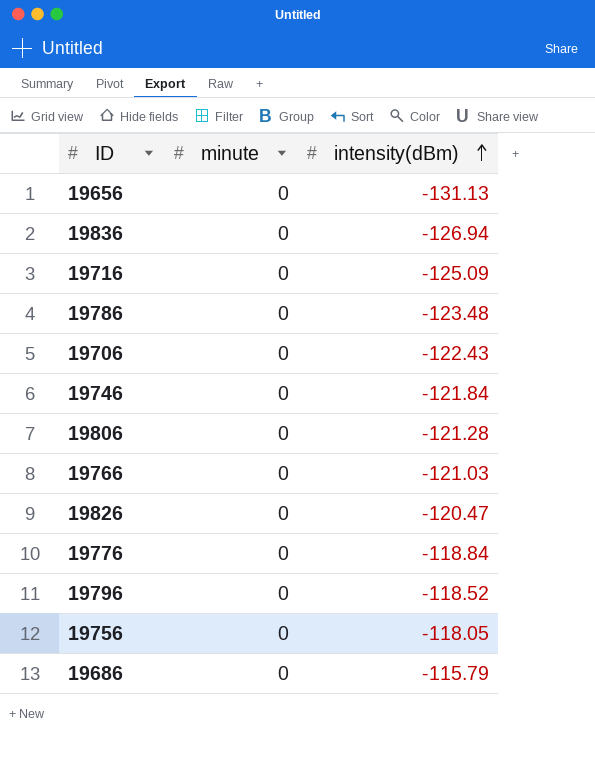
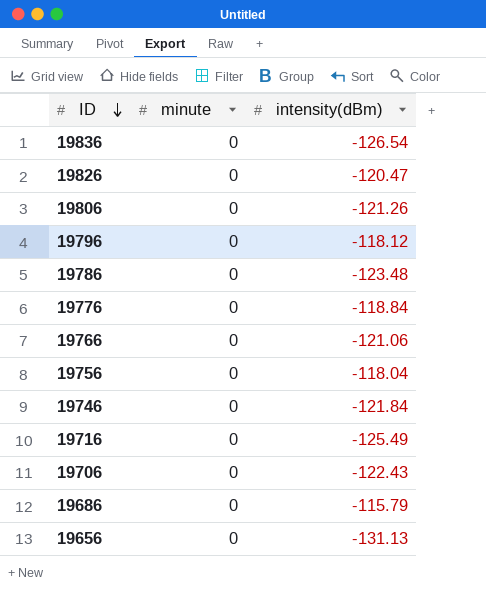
row order: intensity(dBm) ascending -> ID descending
19836 | intensity(dBm): -126.94 -> -126.54
19806 | intensity(dBm): -121.28 -> -121.26
19796 | intensity(dBm): -118.52 -> -118.12
19766 | intensity(dBm): -121.03 -> -121.06
19756 | intensity(dBm): -118.05 -> -118.04
19716 | intensity(dBm): -125.09 -> -125.49

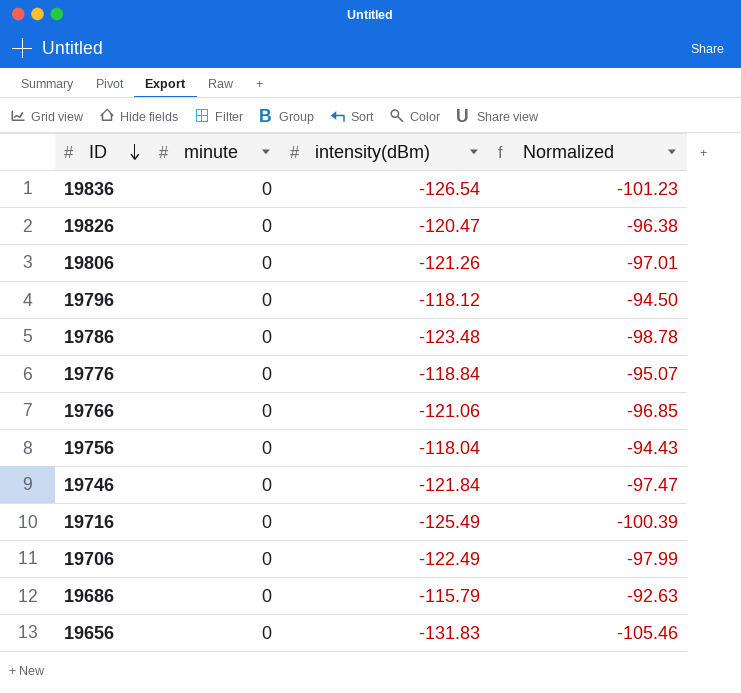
column Normalized | formula: none -> [intensity(dBm)] * 0.8
19706 | intensity(dBm): -122.43 -> -122.49
19656 | intensity(dBm): -131.13 -> -131.83

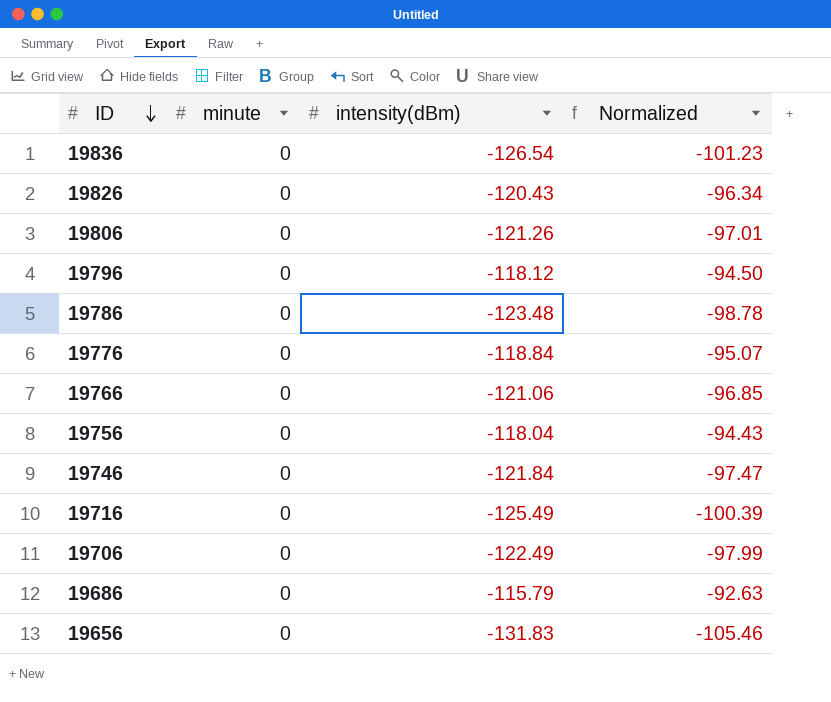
19826 | intensity(dBm): -120.47 -> -120.43
19826 | Normalized: -96.38 -> -96.34

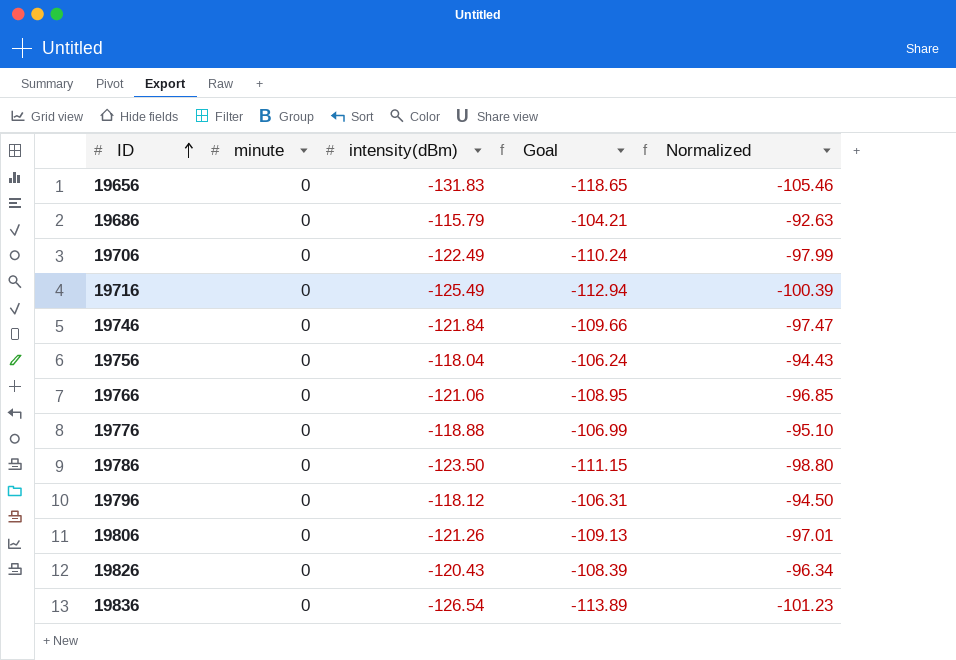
row order: ID descending -> ID ascending
column Goal | formula: none -> [intensity(dBm)] * 0.9
19776 | intensity(dBm): -118.84 -> -118.88
19776 | Normalized: -95.07 -> -95.10
19786 | intensity(dBm): -123.48 -> -123.50
19786 | Normalized: -98.78 -> -98.80

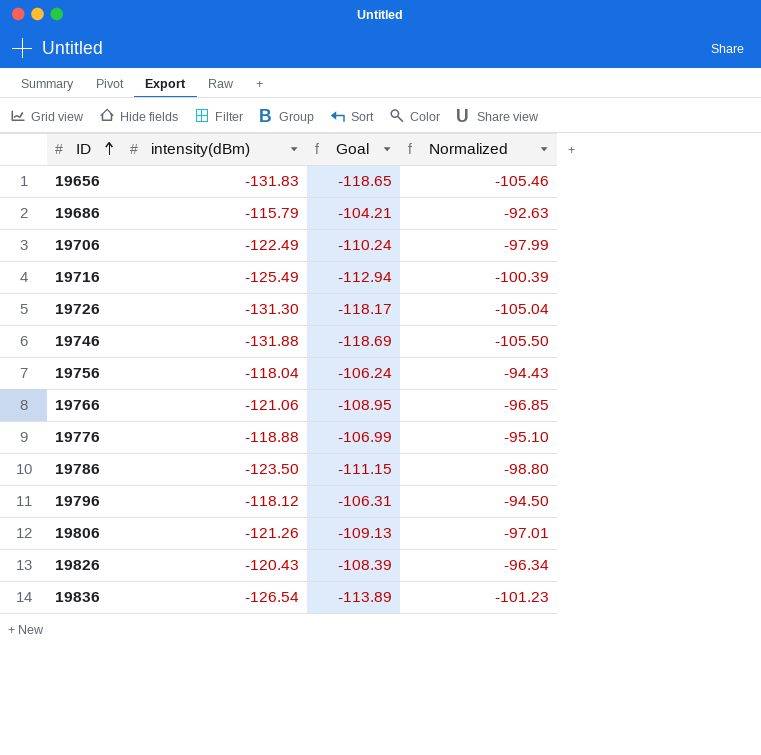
column minute | position: 2 -> none
row 19726: none -> -131.30 | -118.17 | -105.04
19746 | intensity(dBm): -121.84 -> -131.88
19746 | Goal: -109.66 -> -118.69
19746 | Normalized: -97.47 -> -105.50

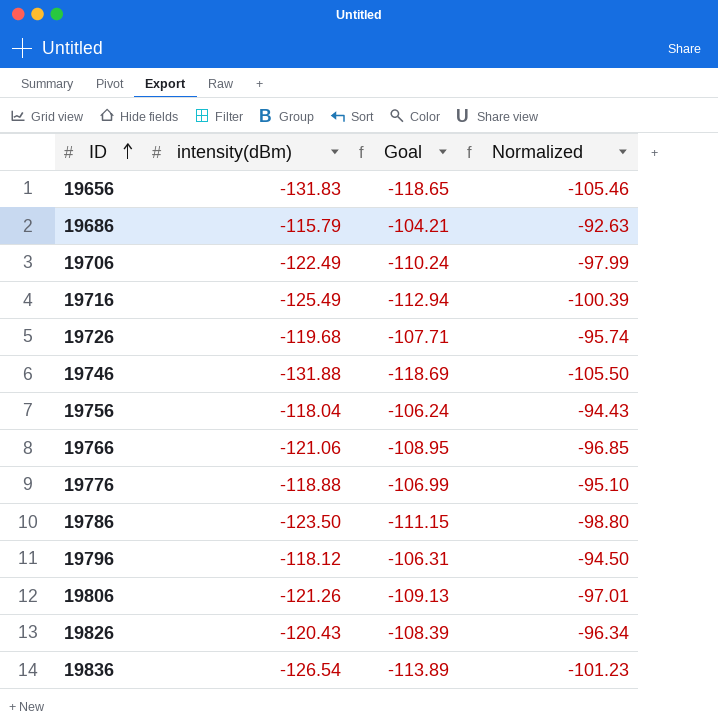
19726 | intensity(dBm): -131.30 -> -119.68
19726 | Goal: -118.17 -> -107.71
19726 | Normalized: -105.04 -> -95.74

